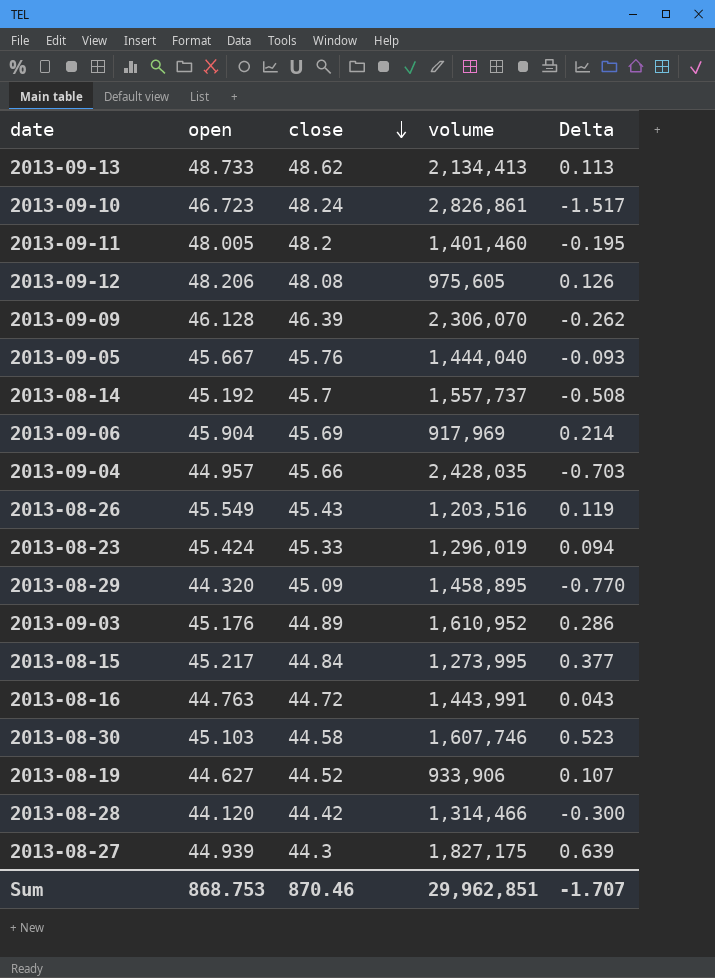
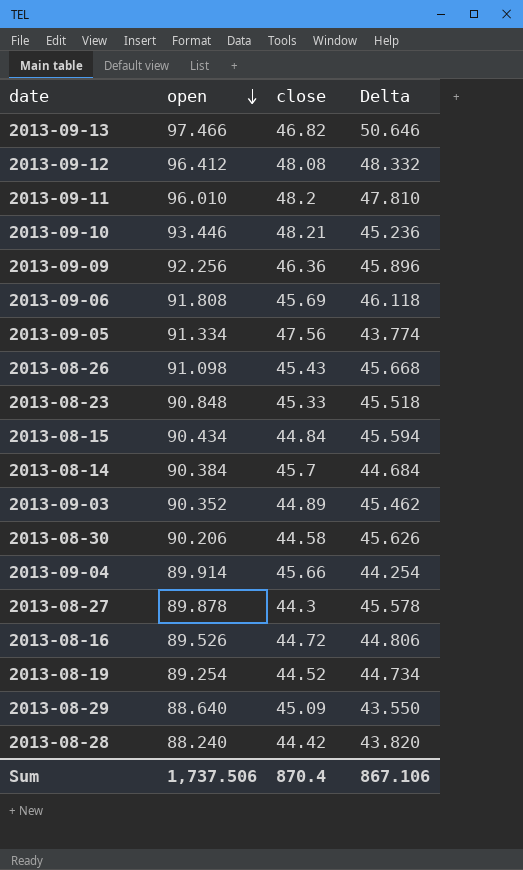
row order: close descending -> open descending
column volume | position: 4 -> none
2013-09-13 | open: 48.733 -> 97.466
2013-09-13 | close: 48.62 -> 46.82
2013-09-13 | Delta: 0.113 -> 50.646
2013-09-12 | open: 48.206 -> 96.412
2013-09-12 | Delta: 0.126 -> 48.332
2013-09-11 | open: 48.005 -> 96.010
2013-09-11 | Delta: -0.195 -> 47.810
2013-09-10 | open: 46.723 -> 93.446
2013-09-10 | close: 48.24 -> 48.21
2013-09-10 | Delta: -1.517 -> 45.236
2013-09-09 | open: 46.128 -> 92.256
2013-09-09 | close: 46.39 -> 46.36
2013-09-09 | Delta: -0.262 -> 45.896
2013-09-06 | open: 45.904 -> 91.808
2013-09-06 | Delta: 0.214 -> 46.118
2013-09-05 | open: 45.667 -> 91.334
2013-09-05 | close: 45.76 -> 47.56
2013-09-05 | Delta: -0.093 -> 43.774
2013-08-26 | open: 45.549 -> 91.098
2013-08-26 | Delta: 0.119 -> 45.668
2013-08-23 | open: 45.424 -> 90.848
2013-08-23 | Delta: 0.094 -> 45.518
2013-08-15 | open: 45.217 -> 90.434
2013-08-15 | Delta: 0.377 -> 45.594
2013-08-14 | open: 45.192 -> 90.384
2013-08-14 | Delta: -0.508 -> 44.684
2013-09-03 | open: 45.176 -> 90.352
2013-09-03 | Delta: 0.286 -> 45.462
2013-08-30 | open: 45.103 -> 90.206
2013-08-30 | Delta: 0.523 -> 45.626
2013-09-04 | open: 44.957 -> 89.914
2013-09-04 | Delta: -0.703 -> 44.254
2013-08-27 | open: 44.939 -> 89.878
2013-08-27 | Delta: 0.639 -> 45.578
2013-08-16 | open: 44.763 -> 89.526
2013-08-16 | Delta: 0.043 -> 44.806
2013-08-19 | open: 44.627 -> 89.254
2013-08-19 | Delta: 0.107 -> 44.734
2013-08-29 | open: 44.320 -> 88.640
2013-08-29 | Delta: -0.770 -> 43.550
2013-08-28 | open: 44.120 -> 88.240
2013-08-28 | Delta: -0.300 -> 43.820
Sum | open: 868.753 -> 1,737.506
Sum | close: 870.46 -> 870.4
Sum | Delta: -1.707 -> 867.106

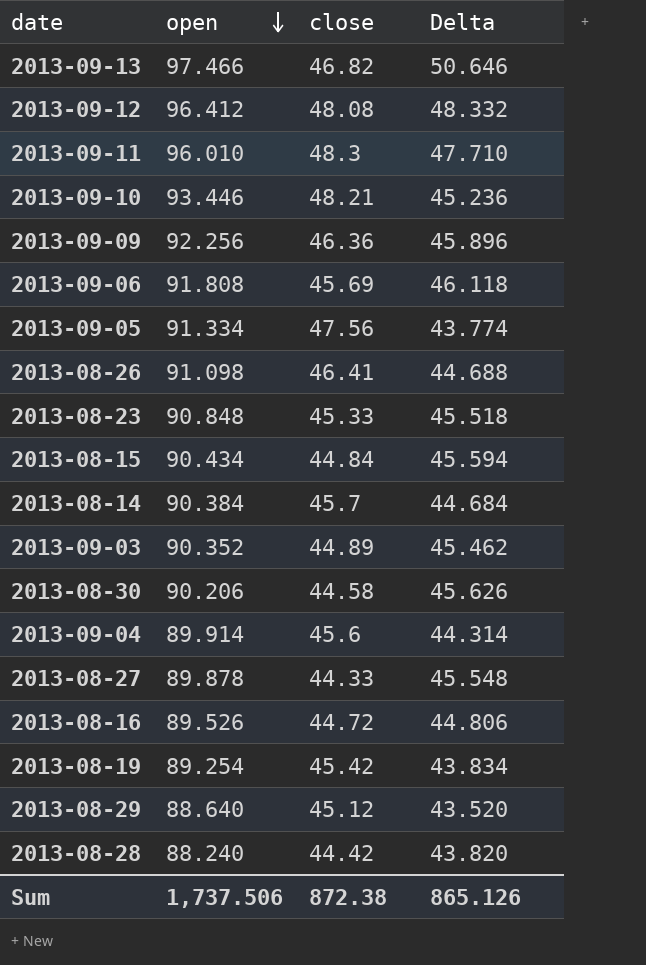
2013-09-11 | close: 48.2 -> 48.3
2013-09-11 | Delta: 47.810 -> 47.710
2013-08-26 | close: 45.43 -> 46.41
2013-08-26 | Delta: 45.668 -> 44.688
2013-09-04 | close: 45.66 -> 45.6
2013-09-04 | Delta: 44.254 -> 44.314
2013-08-27 | close: 44.3 -> 44.33
2013-08-27 | Delta: 45.578 -> 45.548
2013-08-19 | close: 44.52 -> 45.42
2013-08-19 | Delta: 44.734 -> 43.834
2013-08-29 | close: 45.09 -> 45.12
2013-08-29 | Delta: 43.550 -> 43.520
Sum | close: 870.4 -> 872.38
Sum | Delta: 867.106 -> 865.126

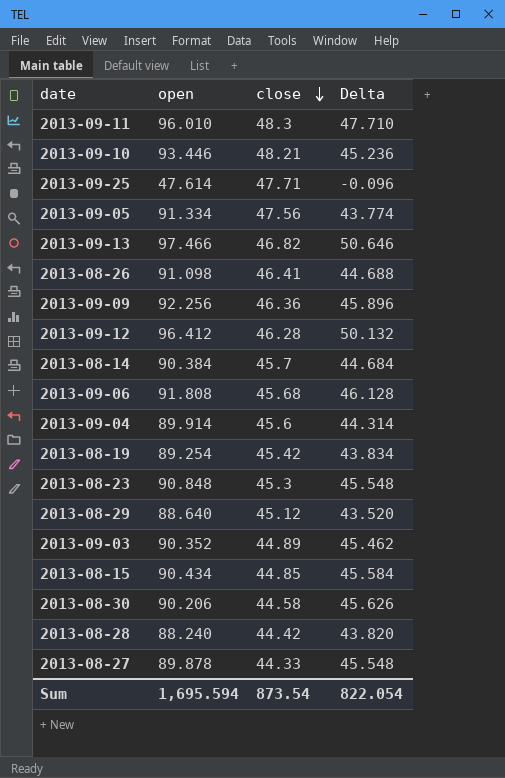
row order: open descending -> close descending
row 2013-08-16: 89.526 | 44.72 | 44.806 -> none
row 2013-09-25: none -> 47.614 | 47.71 | -0.096
2013-09-12 | close: 48.08 -> 46.28
2013-09-12 | Delta: 48.332 -> 50.132
2013-09-06 | close: 45.69 -> 45.68
2013-09-06 | Delta: 46.118 -> 46.128
2013-08-23 | close: 45.33 -> 45.3
2013-08-23 | Delta: 45.518 -> 45.548
2013-08-15 | close: 44.84 -> 44.85
2013-08-15 | Delta: 45.594 -> 45.584
Sum | open: 1,737.506 -> 1,695.594
Sum | close: 872.38 -> 873.54
Sum | Delta: 865.126 -> 822.054

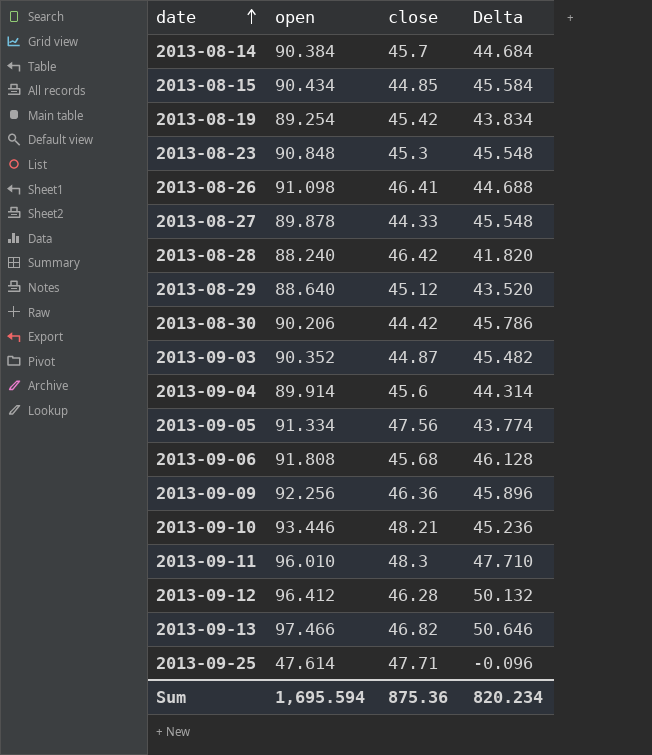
row order: close descending -> date ascending
2013-08-28 | close: 44.42 -> 46.42
2013-08-28 | Delta: 43.820 -> 41.820
2013-08-30 | close: 44.58 -> 44.42
2013-08-30 | Delta: 45.626 -> 45.786
2013-09-03 | close: 44.89 -> 44.87
2013-09-03 | Delta: 45.462 -> 45.482
Sum | close: 873.54 -> 875.36
Sum | Delta: 822.054 -> 820.234

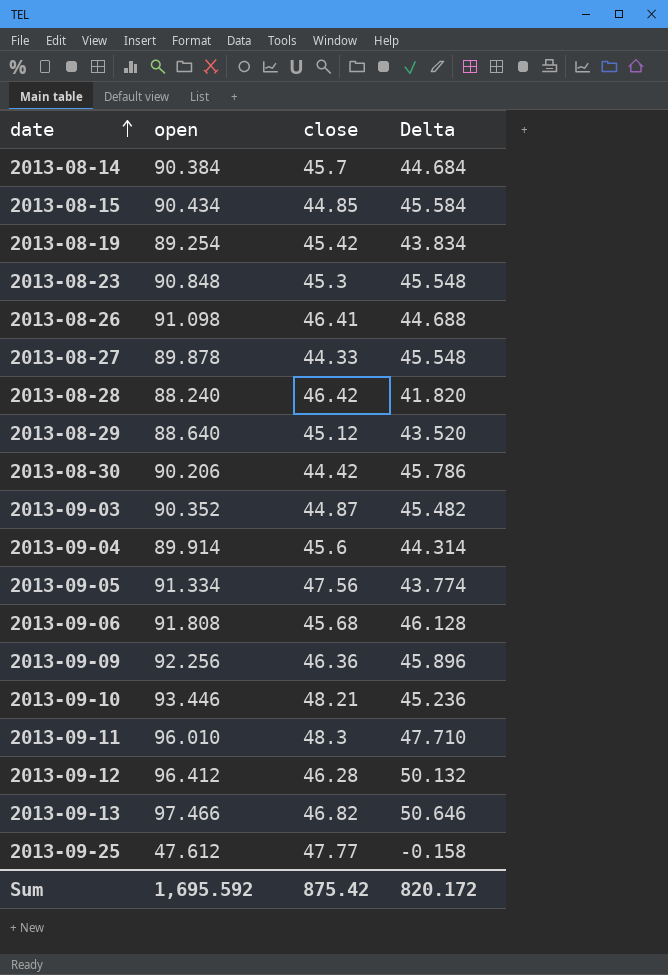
2013-09-25 | open: 47.614 -> 47.612
2013-09-25 | close: 47.71 -> 47.77
2013-09-25 | Delta: -0.096 -> -0.158
Sum | open: 1,695.594 -> 1,695.592
Sum | close: 875.36 -> 875.42
Sum | Delta: 820.234 -> 820.172

